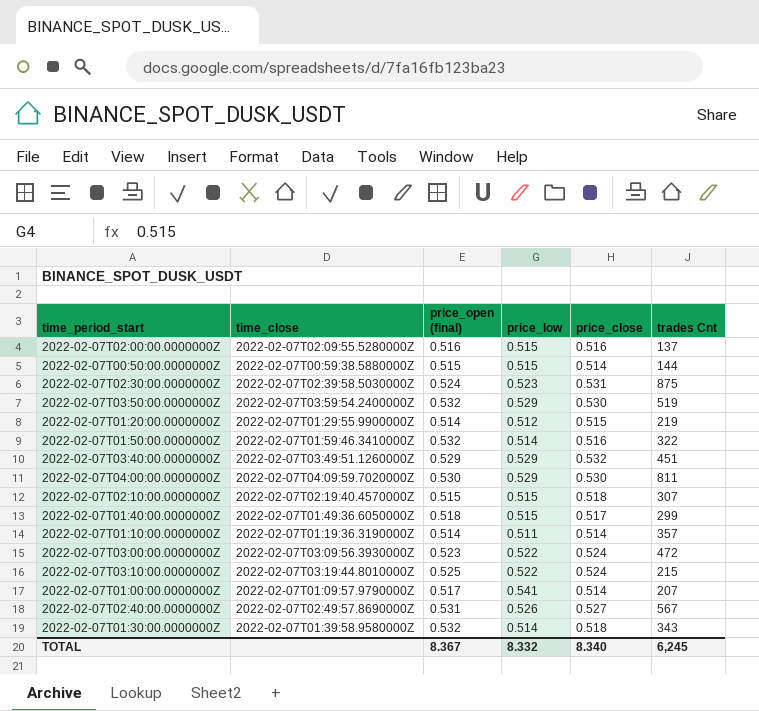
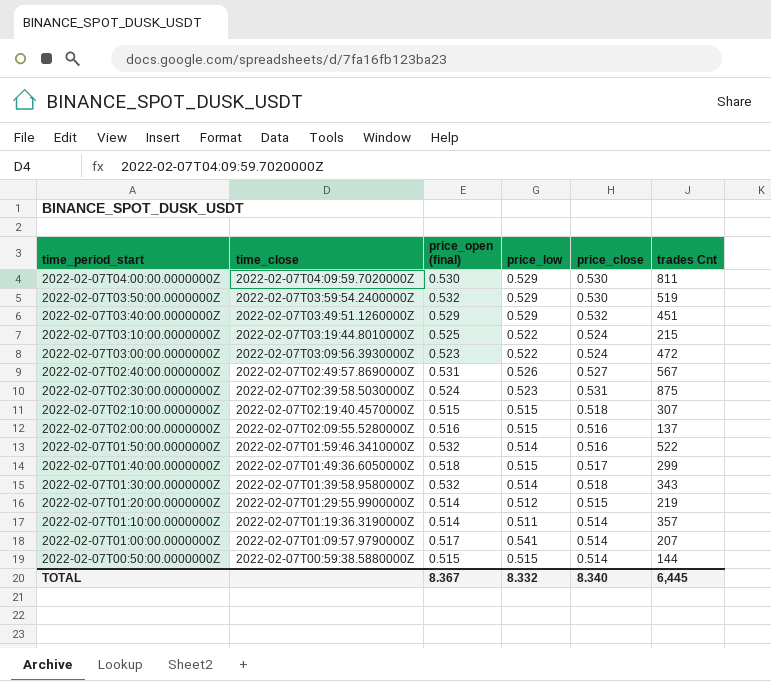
row order: none -> time_period_start descending
2022-02-07T01:50:00.0000000Z | trades Cnt: 322 -> 522
TOTAL | trades Cnt: 6,245 -> 6,445

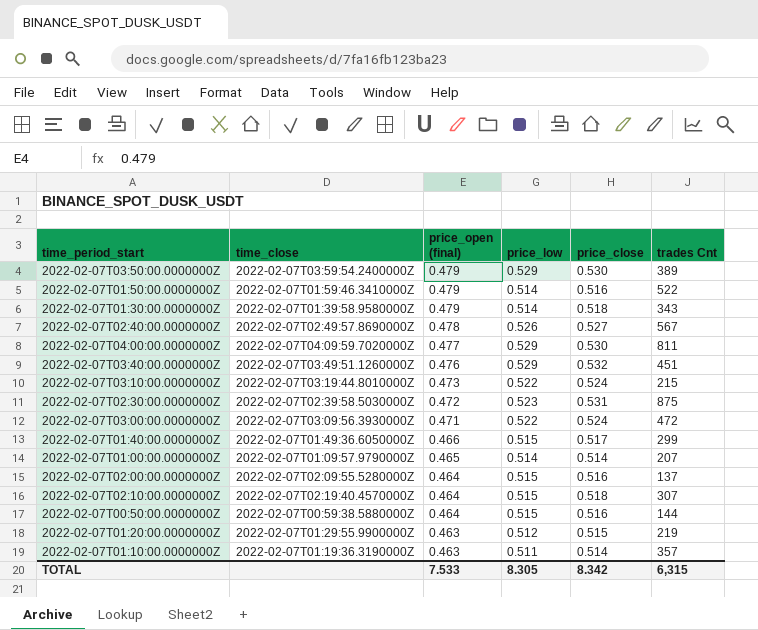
row order: time_period_start descending -> price_open (final) descending
2022-02-07T03:50:00.0000000Z | price_open (final): 0.532 -> 0.479
2022-02-07T03:50:00.0000000Z | trades Cnt: 519 -> 389
2022-02-07T01:50:00.0000000Z | price_open (final): 0.532 -> 0.479
2022-02-07T01:30:00.0000000Z | price_open (final): 0.532 -> 0.479
2022-02-07T02:40:00.0000000Z | price_open (final): 0.531 -> 0.478
2022-02-07T04:00:00.0000000Z | price_open (final): 0.530 -> 0.477
2022-02-07T03:40:00.0000000Z | price_open (final): 0.529 -> 0.476
2022-02-07T03:10:00.0000000Z | price_open (final): 0.525 -> 0.473
2022-02-07T02:30:00.0000000Z | price_open (final): 0.524 -> 0.472
2022-02-07T03:00:00.0000000Z | price_open (final): 0.523 -> 0.471
2022-02-07T01:40:00.0000000Z | price_open (final): 0.518 -> 0.466
2022-02-07T01:00:00.0000000Z | price_open (final): 0.517 -> 0.465
2022-02-07T01:00:00.0000000Z | price_low: 0.541 -> 0.514
2022-02-07T02:00:00.0000000Z | price_open (final): 0.516 -> 0.464
2022-02-07T02:10:00.0000000Z | price_open (final): 0.515 -> 0.464
2022-02-07T00:50:00.0000000Z | price_open (final): 0.515 -> 0.464
2022-02-07T00:50:00.0000000Z | price_close: 0.514 -> 0.516
2022-02-07T01:20:00.0000000Z | price_open (final): 0.514 -> 0.463
2022-02-07T01:10:00.0000000Z | price_open (final): 0.514 -> 0.463
TOTAL | price_open (final): 8.367 -> 7.533
TOTAL | price_low: 8.332 -> 8.305
TOTAL | price_close: 8.340 -> 8.342
TOTAL | trades Cnt: 6,445 -> 6,315

